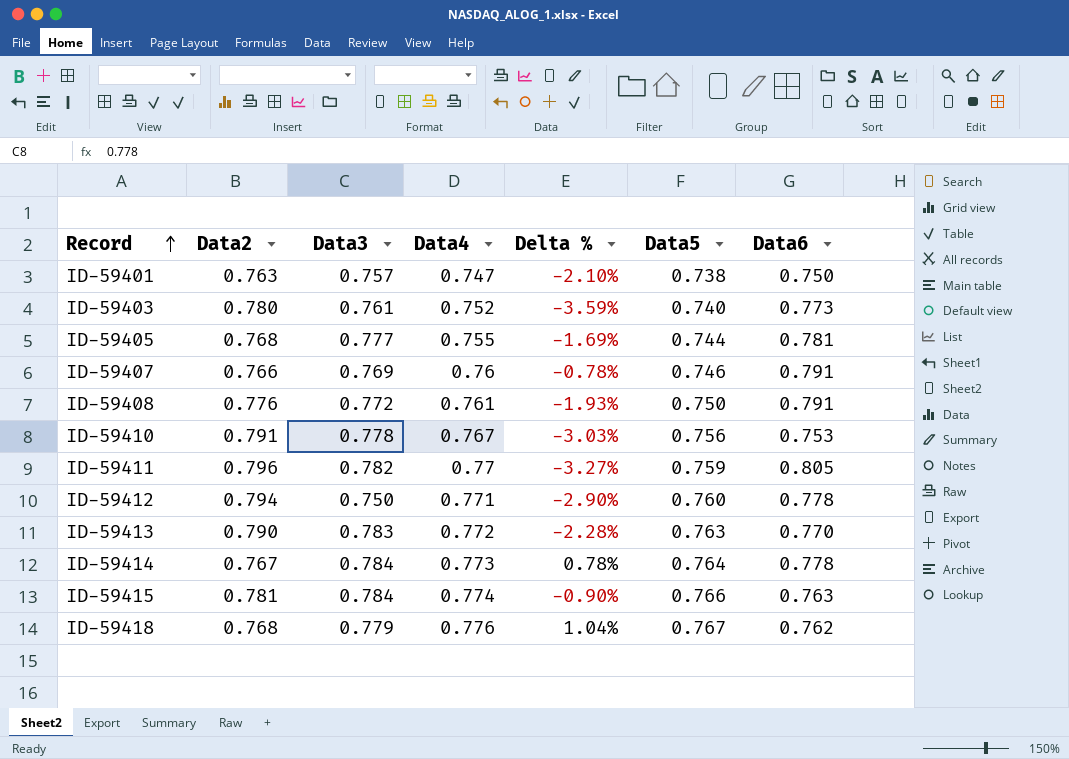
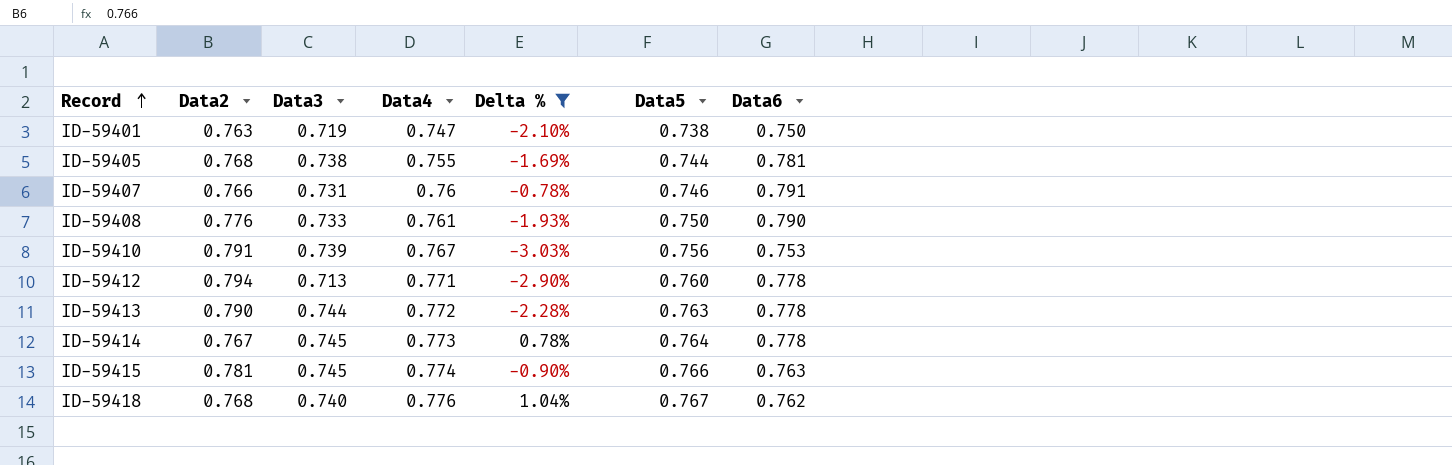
filter: none -> Delta % >= -3.03%
ID-59401 | Data3: 0.757 -> 0.719
ID-59405 | Data3: 0.777 -> 0.738
ID-59407 | Data3: 0.769 -> 0.731
ID-59408 | Data3: 0.772 -> 0.733
ID-59408 | Data6: 0.791 -> 0.790
ID-59410 | Data3: 0.778 -> 0.739
ID-59412 | Data3: 0.750 -> 0.713
ID-59413 | Data3: 0.783 -> 0.744
ID-59413 | Data6: 0.770 -> 0.778
ID-59414 | Data3: 0.784 -> 0.745
ID-59415 | Data3: 0.784 -> 0.745
ID-59418 | Data3: 0.779 -> 0.740

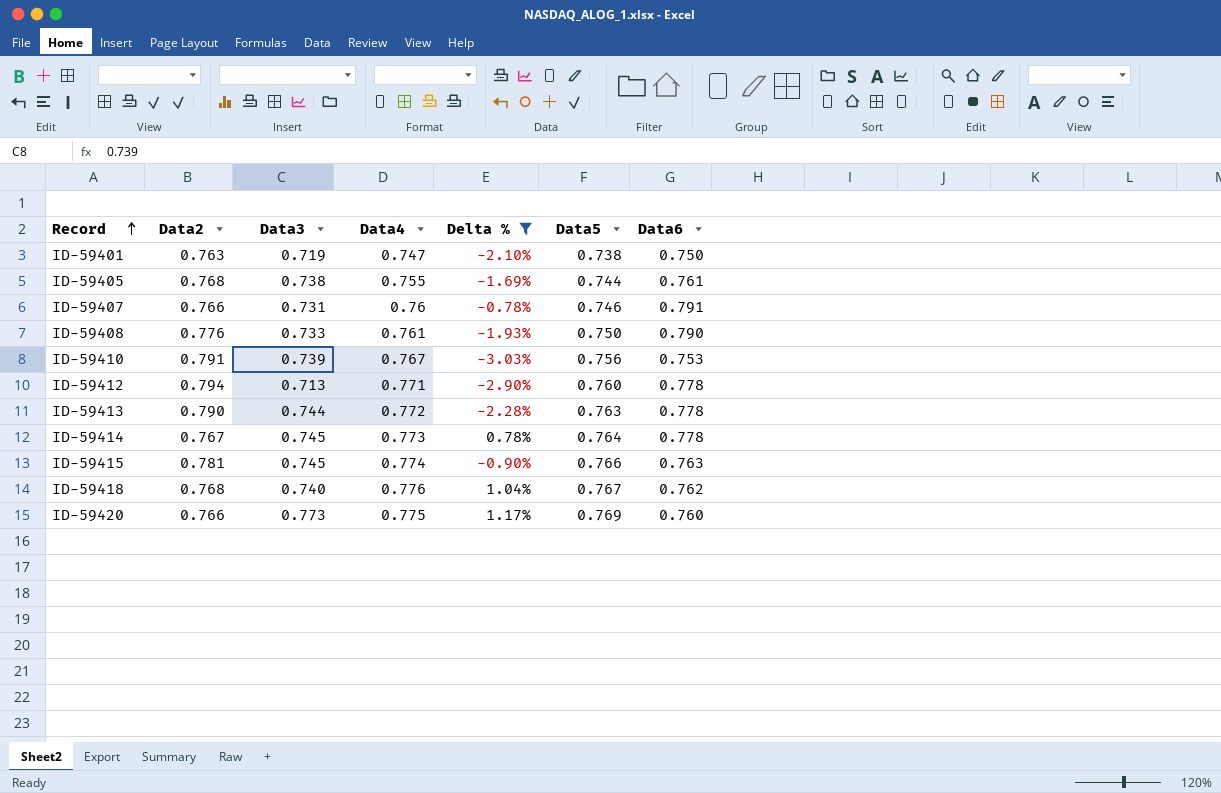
ID-59405 | Data6: 0.781 -> 0.761
row ID-59420: none -> 0.766 | 0.773 | 0.775 | 1.17% | 0.769 | 0.760

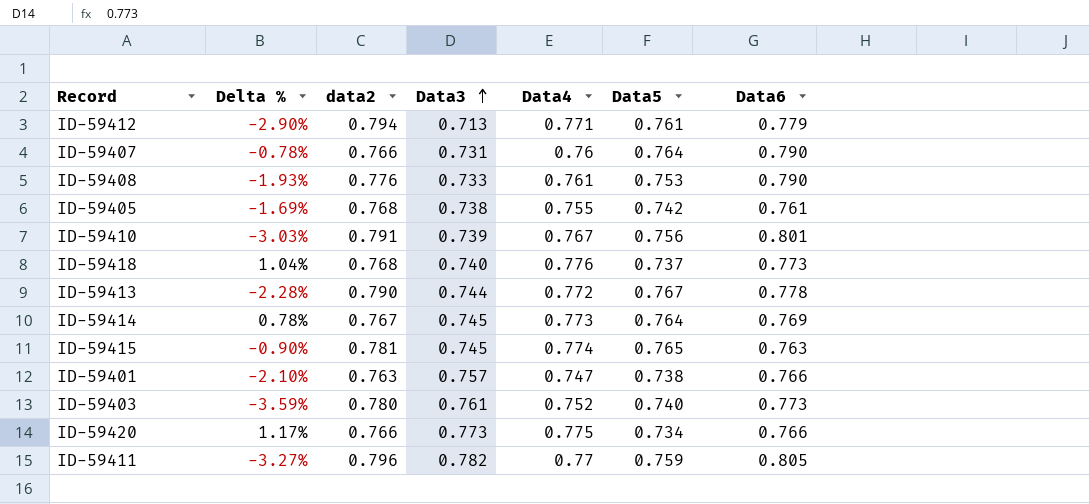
filter: Delta % >= -3.03% -> none
row order: Record ascending -> Data3 ascending
column Delta % | position: 5 -> 2
column name: Data2 -> data2
ID-59412 | Data5: 0.760 -> 0.761
ID-59412 | Data6: 0.778 -> 0.779
ID-59407 | Data5: 0.746 -> 0.764
ID-59407 | Data6: 0.791 -> 0.790
ID-59408 | Data5: 0.750 -> 0.753
ID-59405 | Data5: 0.744 -> 0.742
ID-59410 | Data6: 0.753 -> 0.801
ID-59418 | Data5: 0.767 -> 0.737
ID-59418 | Data6: 0.762 -> 0.773
ID-59413 | Data5: 0.763 -> 0.767
ID-59414 | Data6: 0.778 -> 0.769
ID-59415 | Data5: 0.766 -> 0.765
ID-59401 | Data3: 0.719 -> 0.757
ID-59401 | Data6: 0.750 -> 0.766
ID-59420 | Data5: 0.769 -> 0.734
ID-59420 | Data6: 0.760 -> 0.766

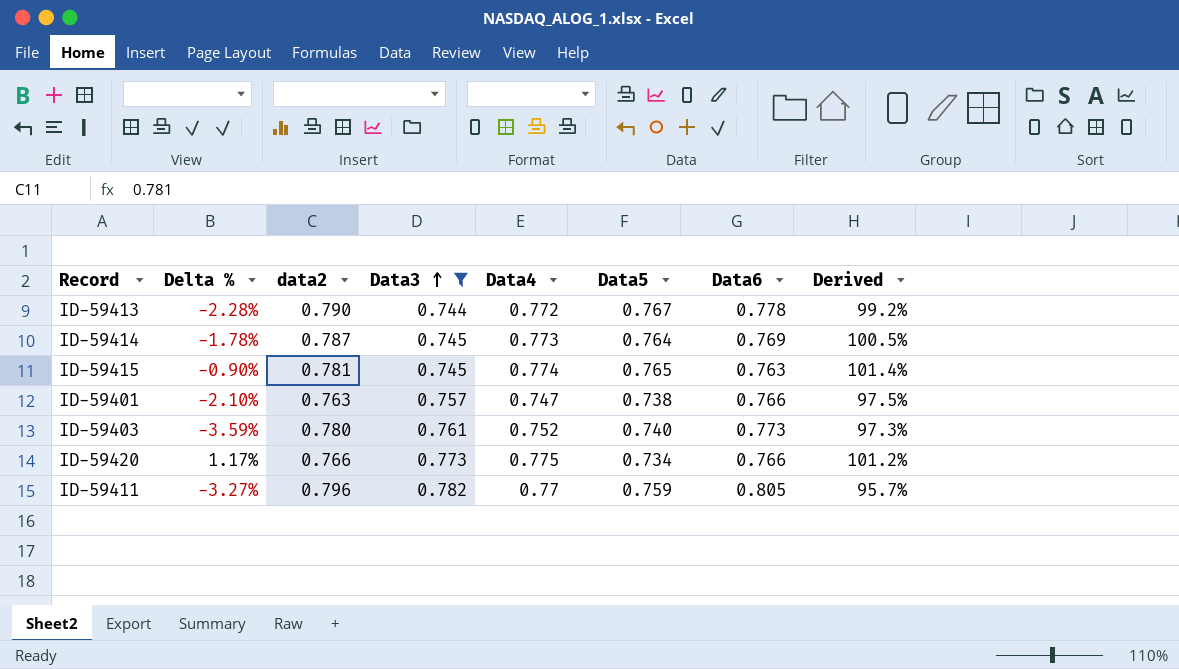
filter: none -> Data3 >= 0.744
column Derived | formula: none -> [Data4] / [Data6]
ID-59414 | Delta %: 0.78% -> -1.78%
ID-59414 | data2: 0.767 -> 0.787

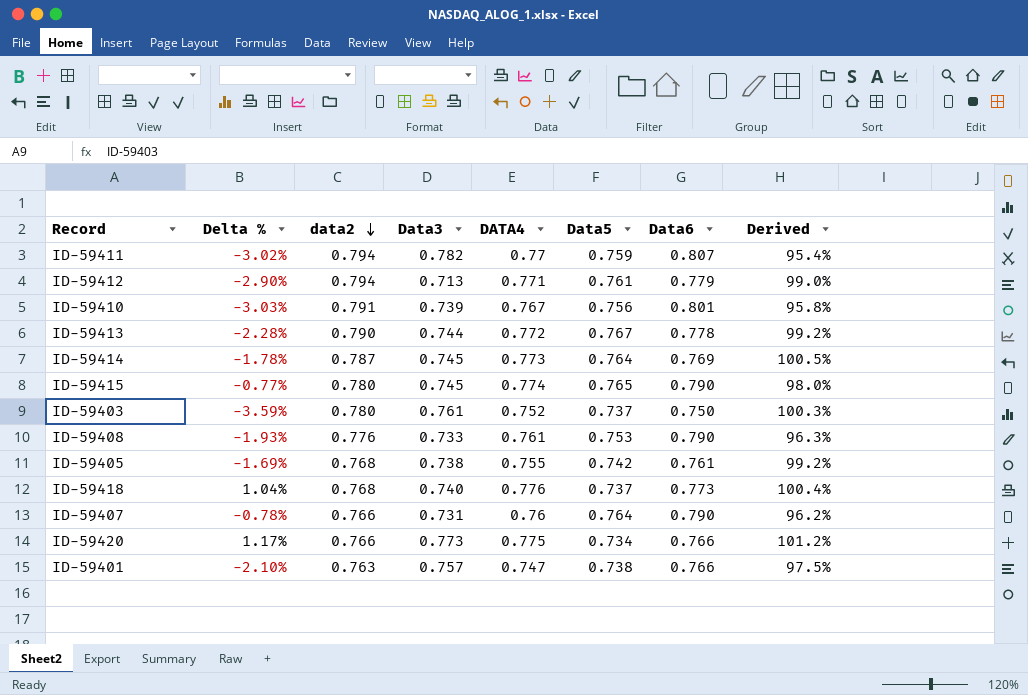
filter: Data3 >= 0.744 -> none
row order: Data3 ascending -> data2 descending
column name: Data4 -> DATA4
ID-59411 | Delta %: -3.27% -> -3.02%
ID-59411 | data2: 0.796 -> 0.794
ID-59411 | Data6: 0.805 -> 0.807
ID-59411 | Derived: 95.7% -> 95.4%
ID-59415 | Delta %: -0.90% -> -0.77%
ID-59415 | data2: 0.781 -> 0.780
ID-59415 | Data6: 0.763 -> 0.790
ID-59415 | Derived: 101.4% -> 98.0%
ID-59403 | Data5: 0.740 -> 0.737
ID-59403 | Data6: 0.773 -> 0.750
ID-59403 | Derived: 97.3% -> 100.3%

